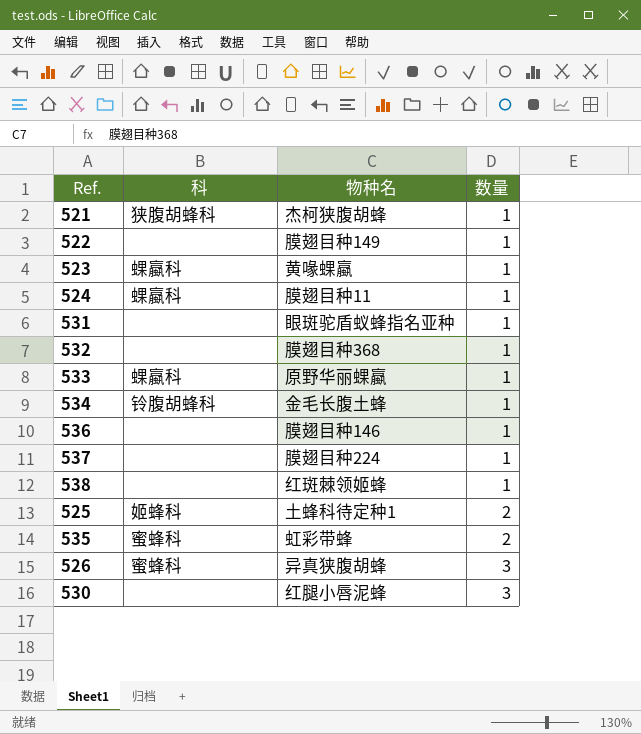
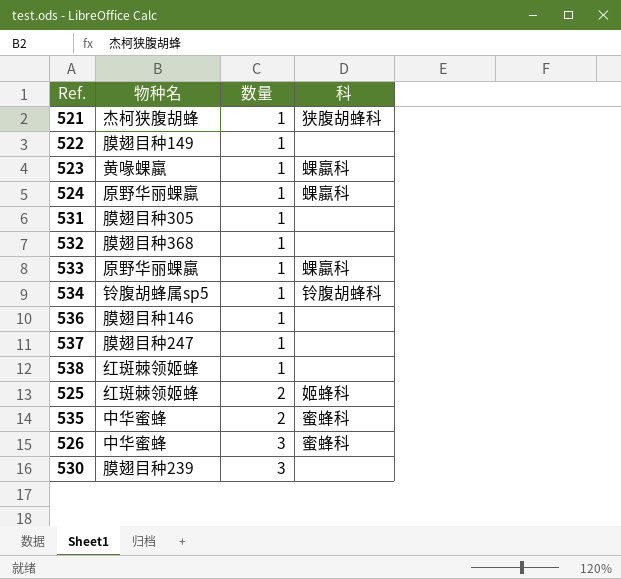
column 科 | position: 2 -> 4
524 | 物种名: 膜翅目种11 -> 原野华丽蜾蠃
531 | 物种名: 眼斑驼盾蚁蜂指名亚种 -> 膜翅目种305
534 | 物种名: 金毛长腹土蜂 -> 铃腹胡蜂属sp5
537 | 物种名: 膜翅目种224 -> 膜翅目种247
525 | 物种名: 土蜂科待定种1 -> 红斑棘领姬蜂
535 | 物种名: 虹彩带蜂 -> 中华蜜蜂
526 | 物种名: 异真狭腹胡蜂 -> 中华蜜蜂
530 | 物种名: 红腿小唇泥蜂 -> 膜翅目种239

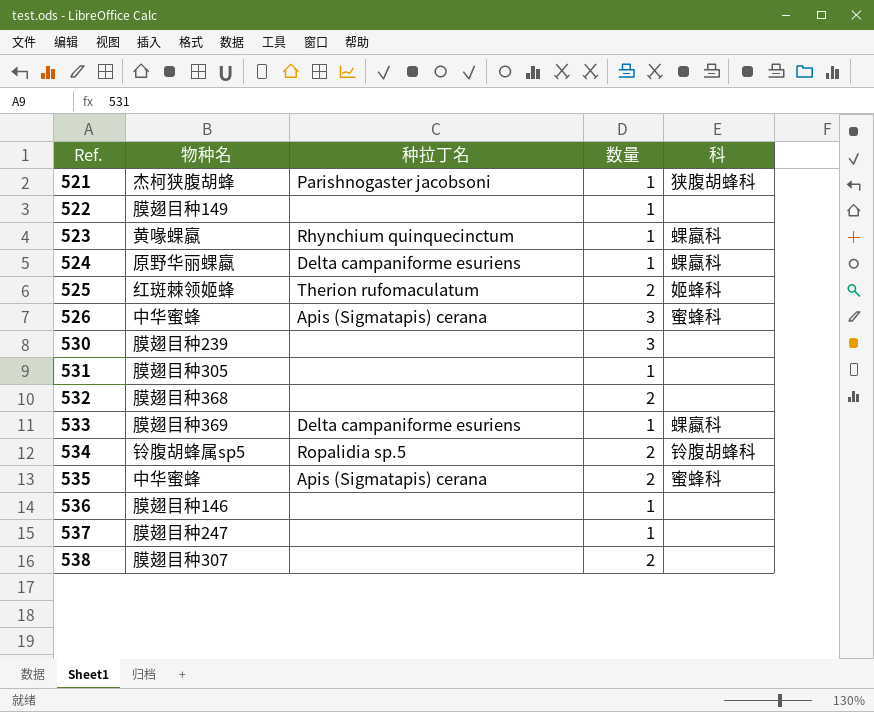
row order: 数量 ascending -> Ref. ascending
column 种拉丁名 | position: none -> 3
532 | 数量: 1 -> 2
533 | 物种名: 原野华丽蜾蠃 -> 膜翅目种369
534 | 数量: 1 -> 2
538 | 物种名: 红斑棘领姬蜂 -> 膜翅目种307
538 | 数量: 1 -> 2

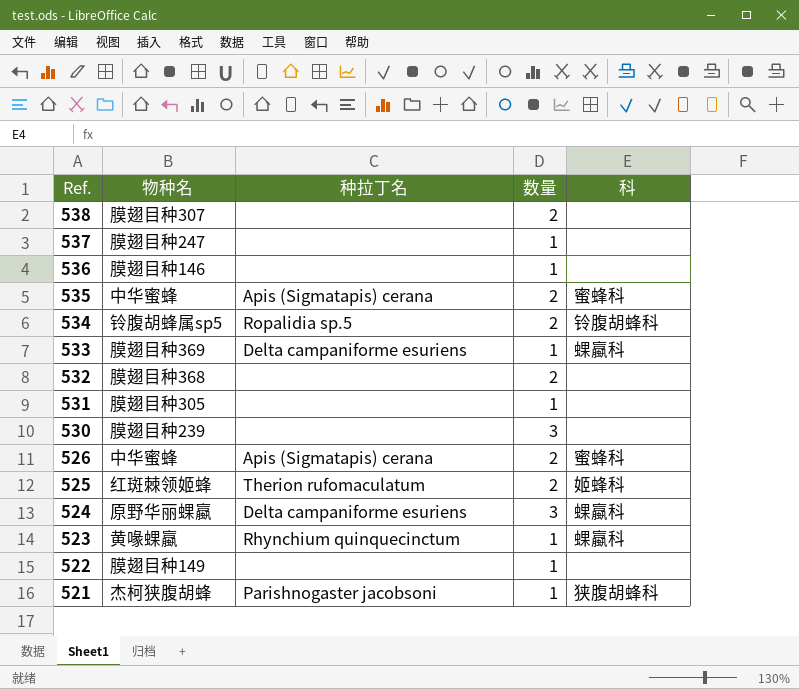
row order: Ref. ascending -> Ref. descending
526 | 数量: 3 -> 2
524 | 数量: 1 -> 3

